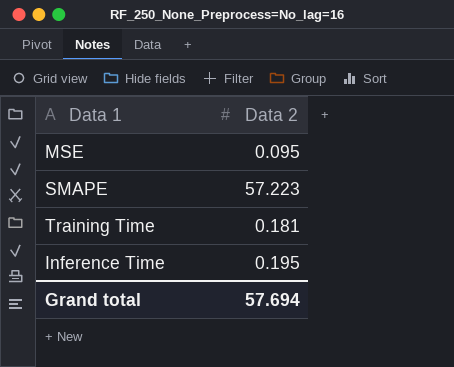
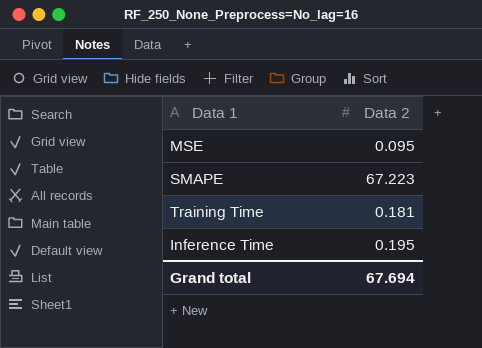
SMAPE | Data 2: 57.223 -> 67.223
Grand total | Data 2: 57.694 -> 67.694

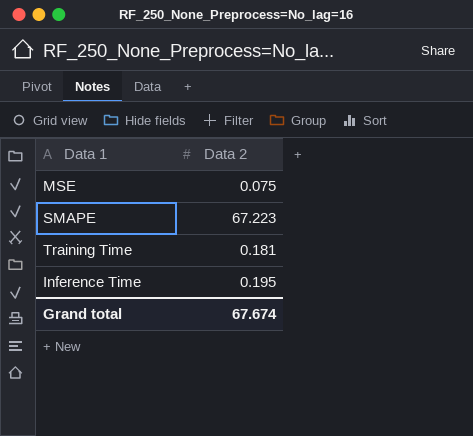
MSE | Data 2: 0.095 -> 0.075
Grand total | Data 2: 67.694 -> 67.674

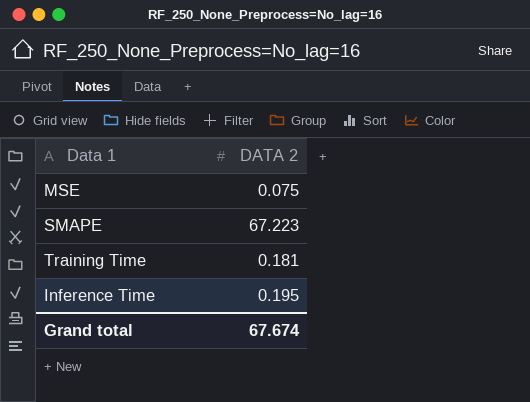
column name: Data 2 -> DATA 2

